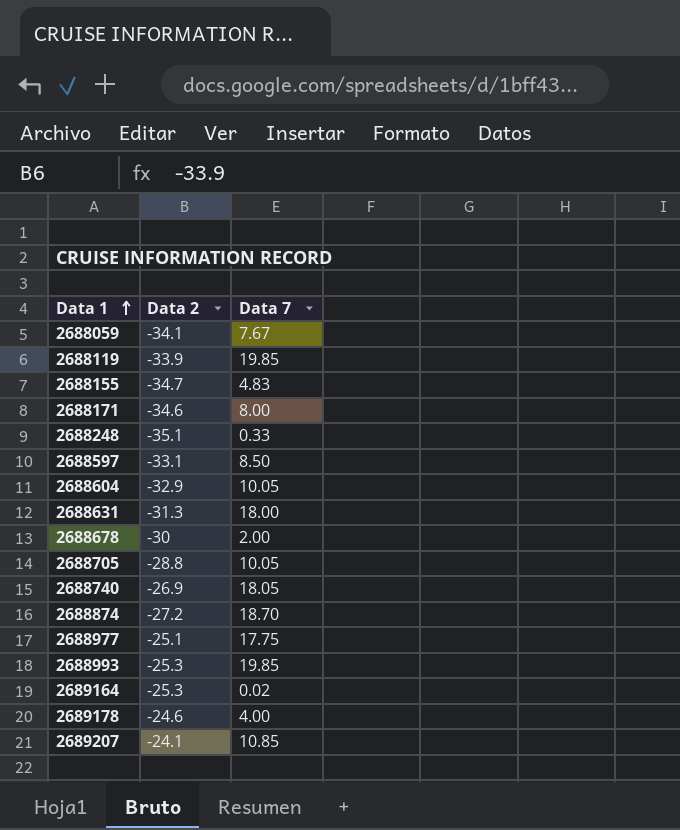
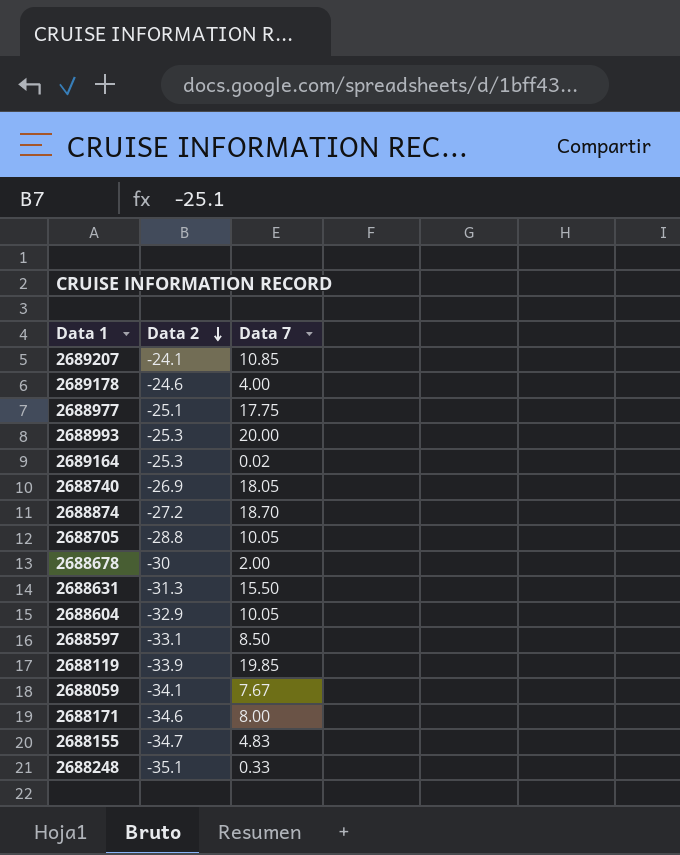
row order: Data 1 ascending -> Data 2 descending
2688993 | Data 7: 19.85 -> 20.00
2688631 | Data 7: 18.00 -> 15.50

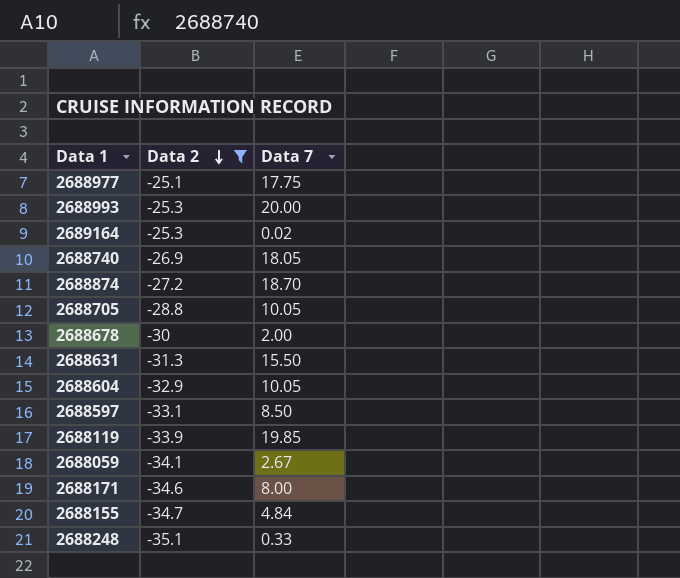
filter: none -> Data 2 <= -25.1
2688059 | Data 7: 7.67 -> 2.67
2688155 | Data 7: 4.83 -> 4.84

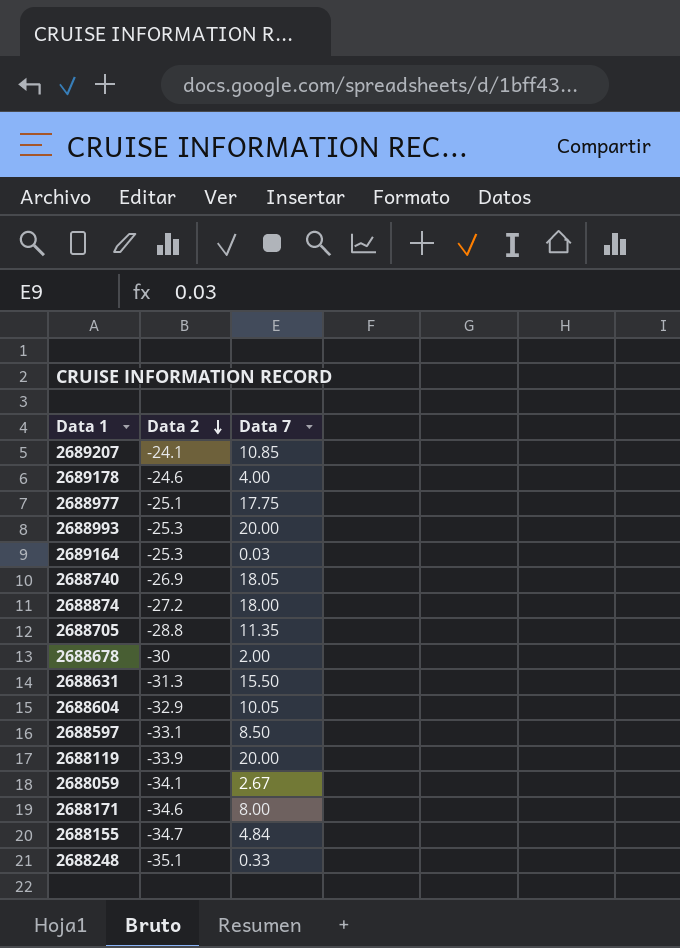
filter: Data 2 <= -25.1 -> none
2689164 | Data 7: 0.02 -> 0.03
2688874 | Data 7: 18.70 -> 18.00
2688705 | Data 7: 10.05 -> 11.35
2688119 | Data 7: 19.85 -> 20.00

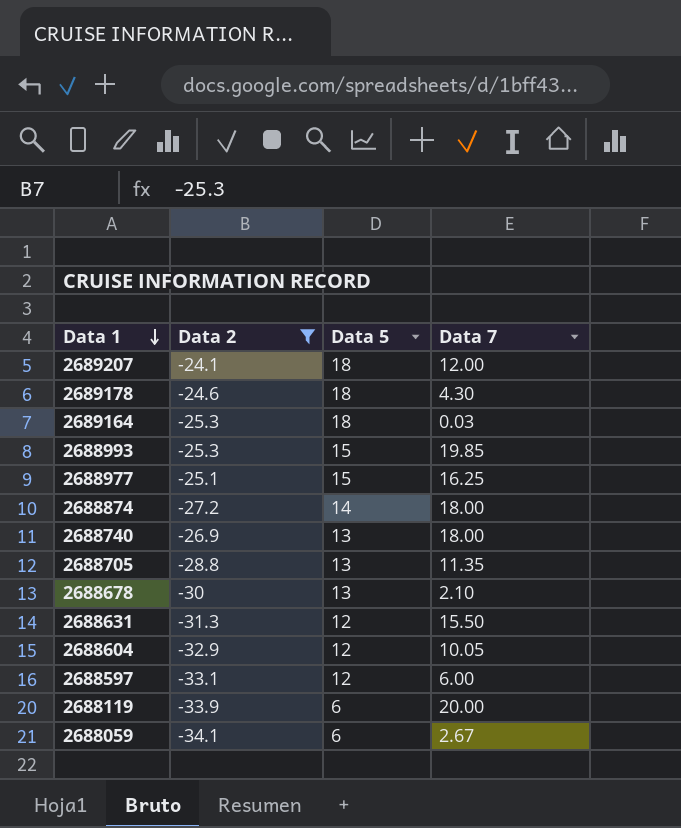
filter: none -> Data 2 >= -34.1
row order: Data 2 descending -> Data 1 descending
column Data 5 | position: none -> 3
2689207 | Data 7: 10.85 -> 12.00
2689178 | Data 7: 4.00 -> 4.30
2688993 | Data 7: 20.00 -> 19.85
2688977 | Data 7: 17.75 -> 16.25
2688740 | Data 7: 18.05 -> 18.00
2688678 | Data 7: 2.00 -> 2.10
2688597 | Data 7: 8.50 -> 6.00

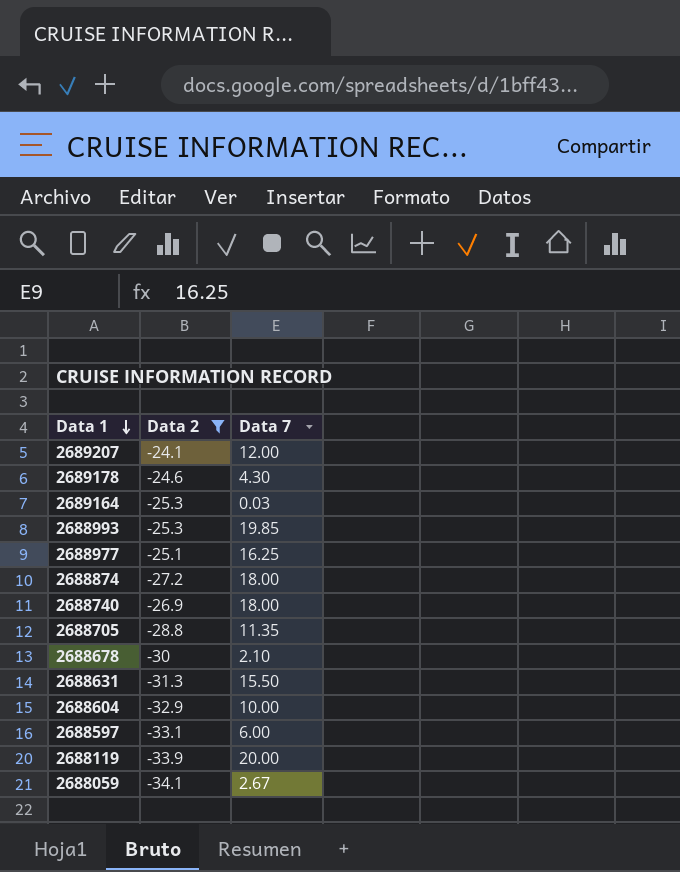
column Data 5 | position: 3 -> none
2688604 | Data 7: 10.05 -> 10.00

